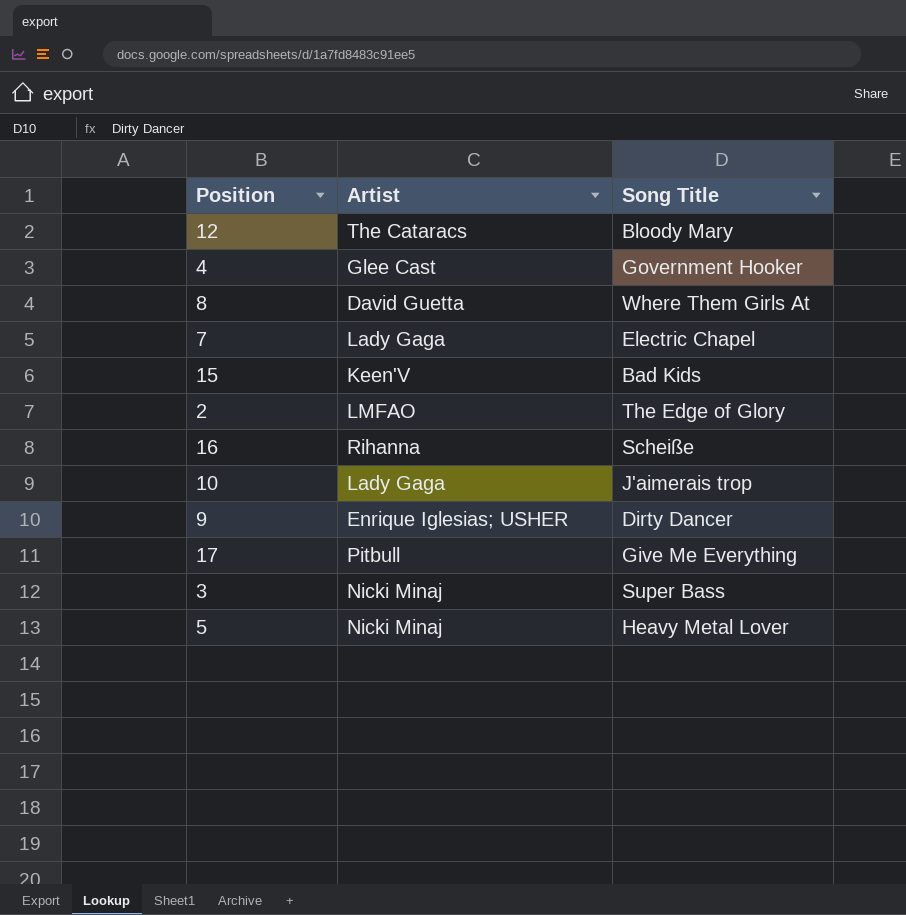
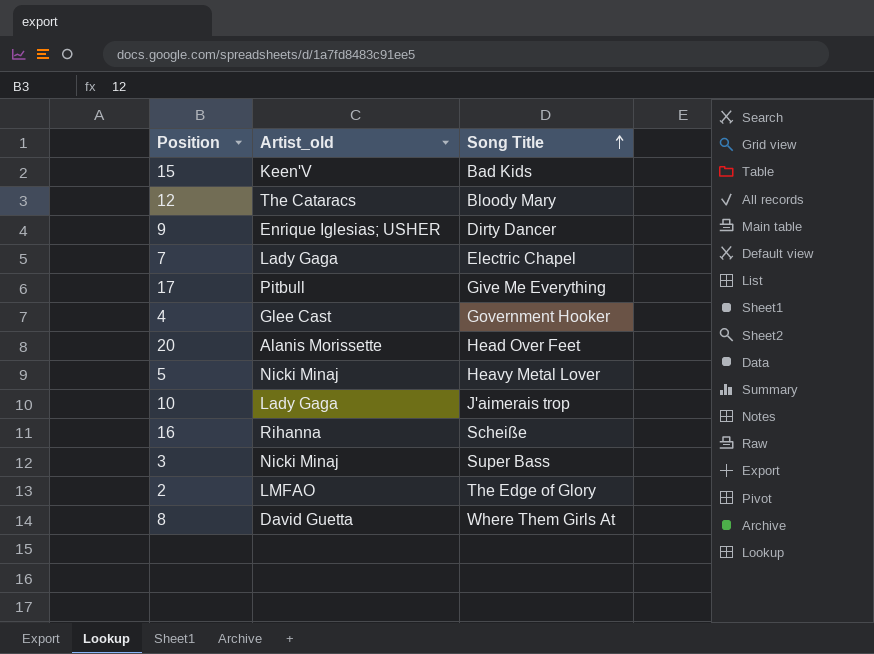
row order: none -> Song Title ascending
column name: Artist -> Artist_old
row 20: none -> Alanis Morissette | Head Over Feet

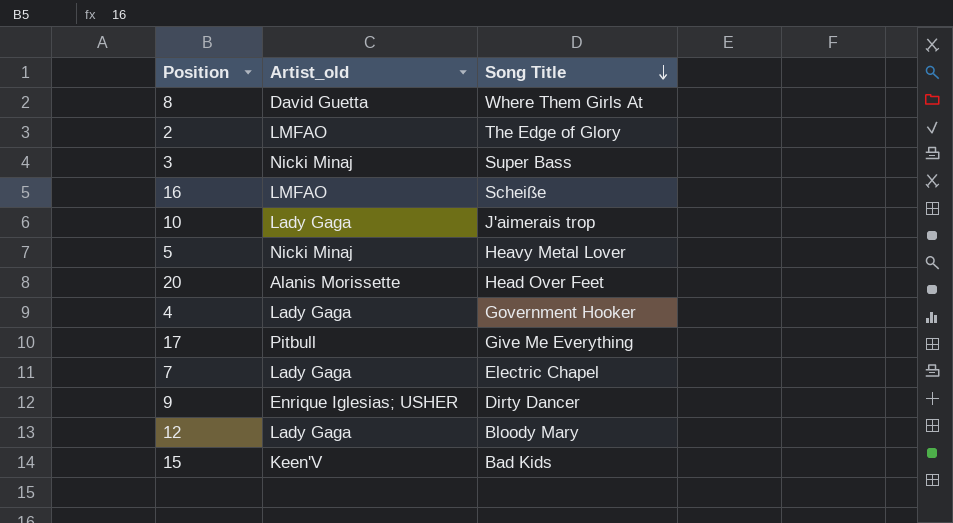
row order: Song Title ascending -> Song Title descending
16 | Artist_old: Rihanna -> LMFAO
4 | Artist_old: Glee Cast -> Lady Gaga
12 | Artist_old: The Cataracs -> Lady Gaga

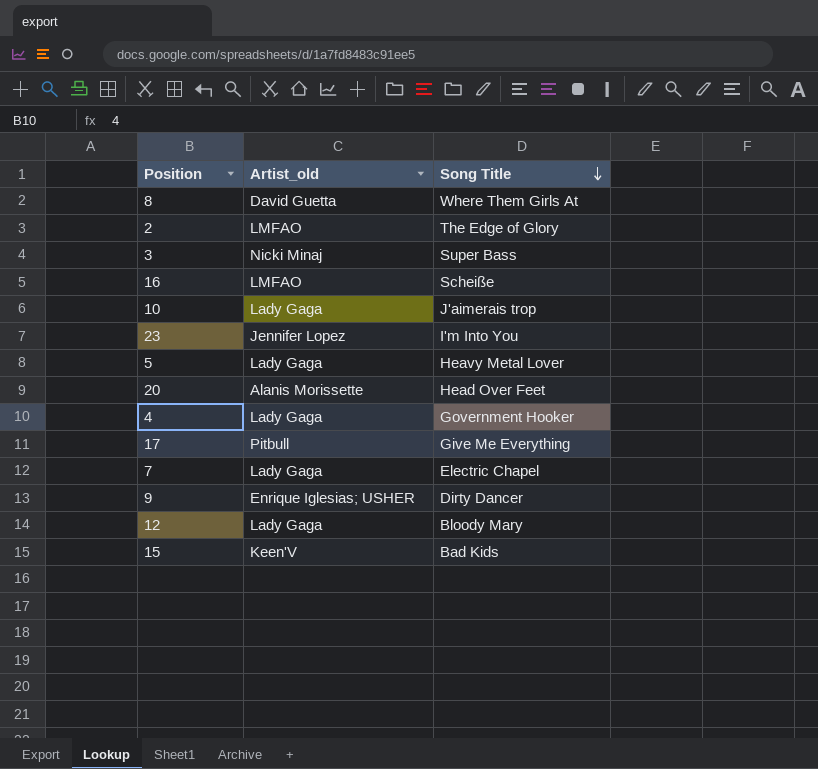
row 23: none -> Jennifer Lopez | I'm Into You
5 | Artist_old: Nicki Minaj -> Lady Gaga

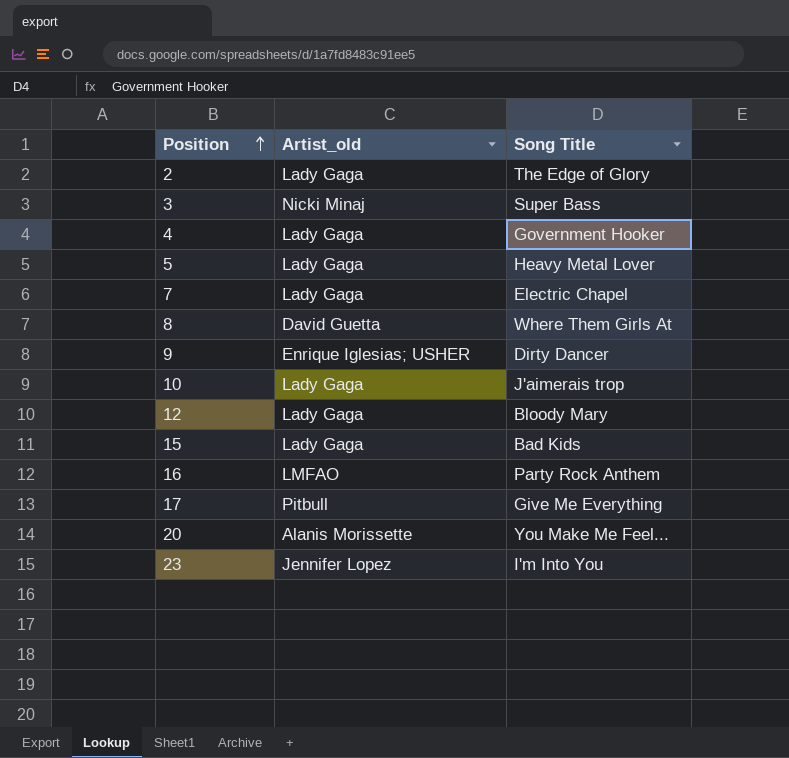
row order: Song Title descending -> Position ascending
2 | Artist_old: LMFAO -> Lady Gaga
15 | Artist_old: Keen'V -> Lady Gaga
16 | Song Title: Scheiße -> Party Rock Anthem
20 | Song Title: Head Over Feet -> You Make Me Feel...

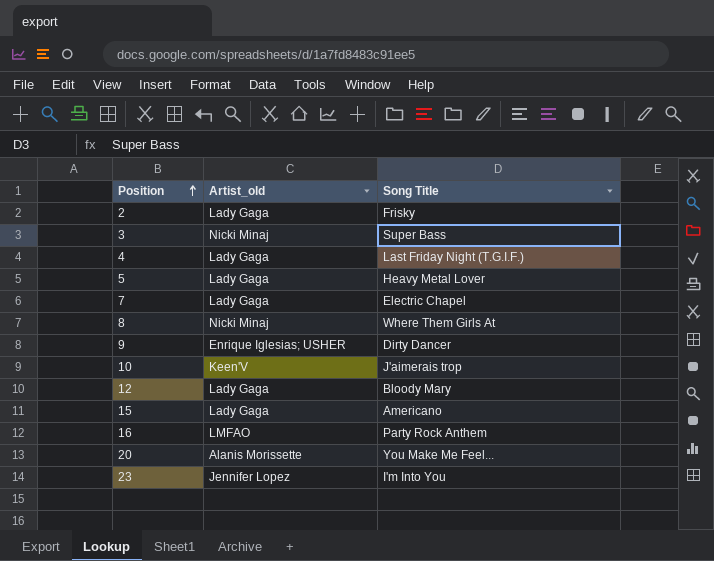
row 17: Pitbull | Give Me Everything -> none
2 | Song Title: The Edge of Glory -> Frisky
4 | Song Title: Government Hooker -> Last Friday Night (T.G.I.F.)
8 | Artist_old: David Guetta -> Nicki Minaj
10 | Artist_old: Lady Gaga -> Keen'V
15 | Song Title: Bad Kids -> Americano

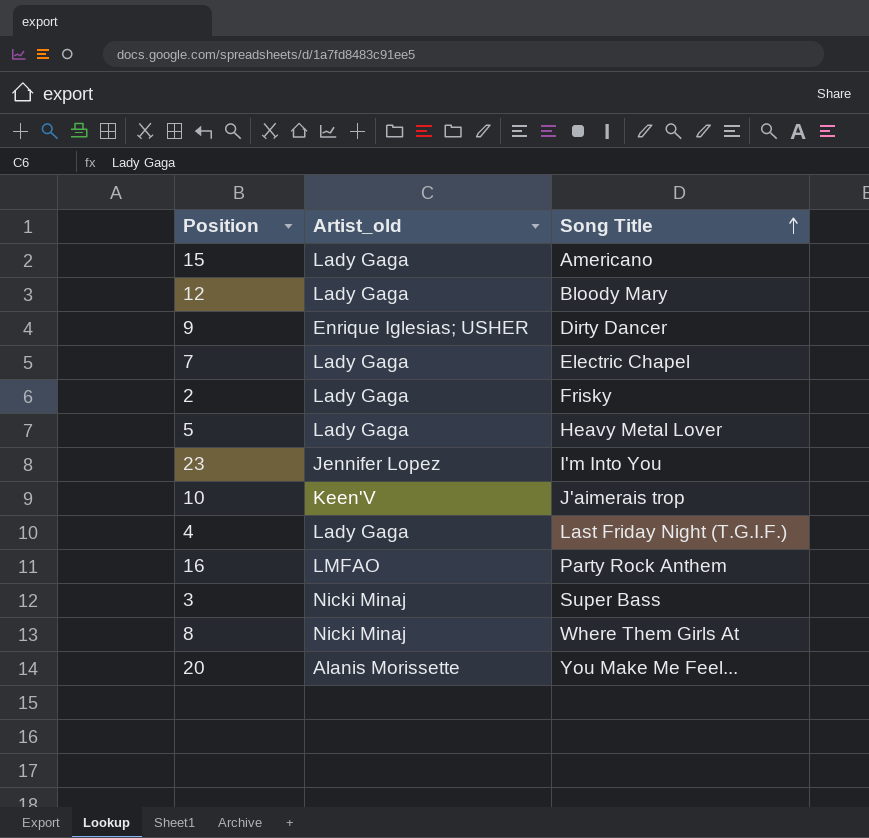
row order: Position ascending -> Song Title ascending

